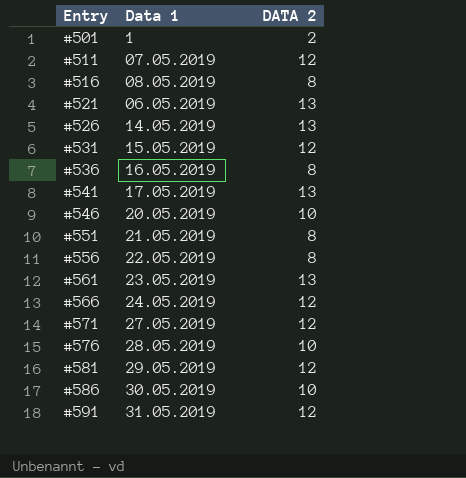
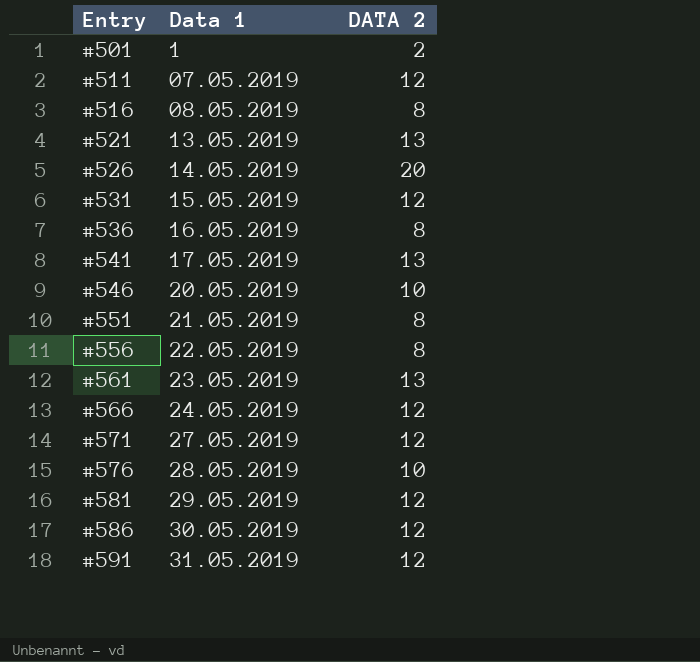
#521 | Data 1: 06.05.2019 -> 13.05.2019
#526 | DATA 2: 13 -> 20
#586 | DATA 2: 10 -> 12

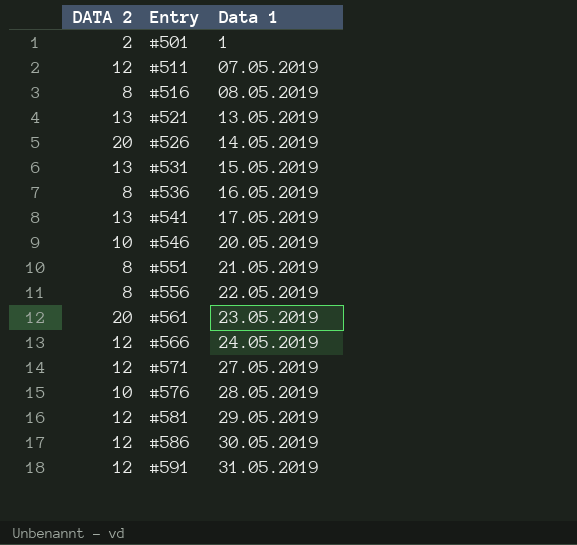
column DATA 2 | position: 3 -> 1
#531 | DATA 2: 12 -> 13
#561 | DATA 2: 13 -> 20

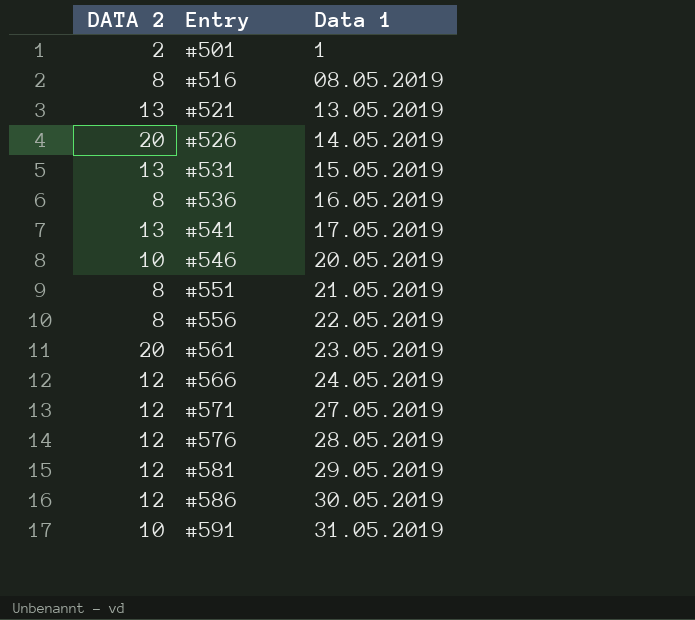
row #511: 12 | 07.05.2019 -> none
#576 | DATA 2: 10 -> 12
#591 | DATA 2: 12 -> 10

